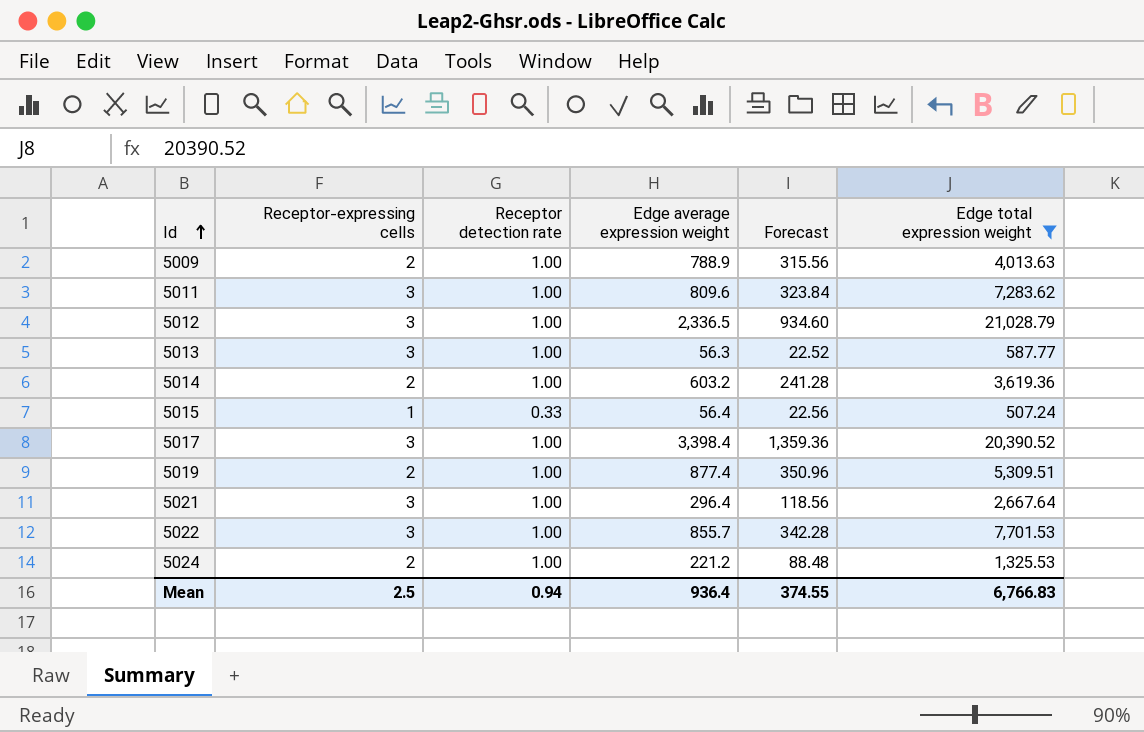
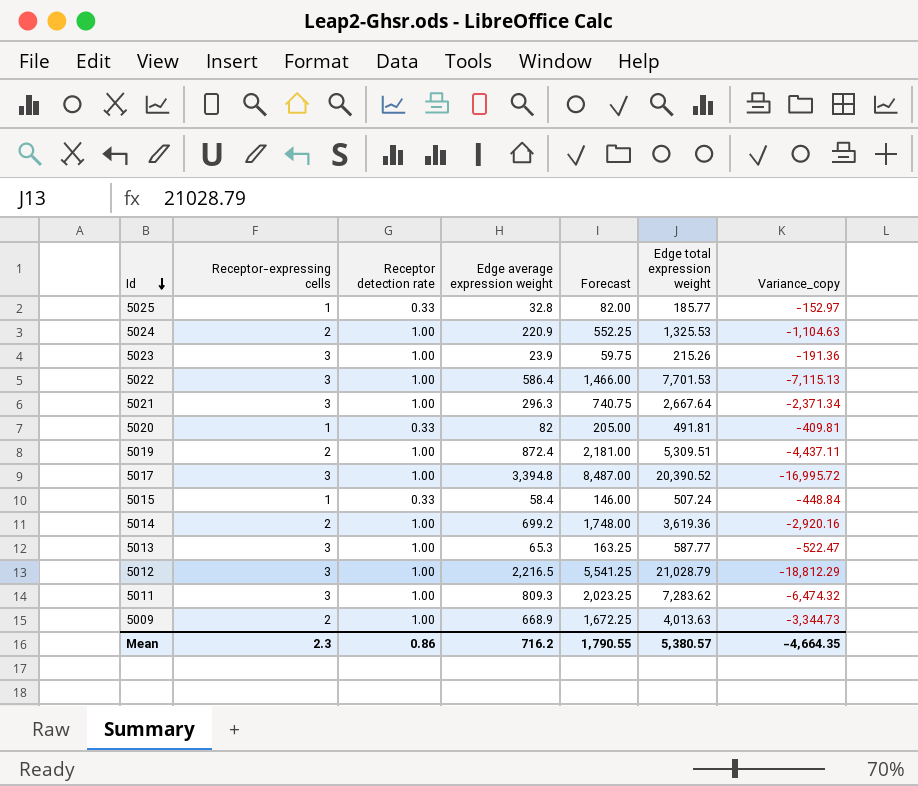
filter: Edge total expression weight >= 507.24 -> none
row order: Id ascending -> Id descending
column Forecast | formula: [Edge average expression weight] * 0.4 -> [Edge average expression weight] * 2.5
column Variance_copy | formula: none -> [Edge average expression weight] - [Edge total expression weight]
5024 | Edge average expression weight: 221.2 -> 220.9
5022 | Edge average expression weight: 855.7 -> 586.4
5021 | Edge average expression weight: 296.4 -> 296.3
5019 | Edge average expression weight: 877.4 -> 872.4
5017 | Edge average expression weight: 3,398.4 -> 3,394.8
5015 | Edge average expression weight: 56.4 -> 58.4
5014 | Edge average expression weight: 603.2 -> 699.2
5013 | Edge average expression weight: 56.3 -> 65.3
5012 | Edge average expression weight: 2,336.5 -> 2,216.5
5011 | Edge average expression weight: 809.6 -> 809.3
5009 | Edge average expression weight: 788.9 -> 668.9
Mean | Receptor-expressing cells: 2.5 -> 2.3
Mean | Receptor detection rate: 0.94 -> 0.86
Mean | Edge average expression weight: 936.4 -> 716.2
Mean | Forecast: 374.55 -> 1,790.55
Mean | Edge total expression weight: 6,766.83 -> 5,380.57

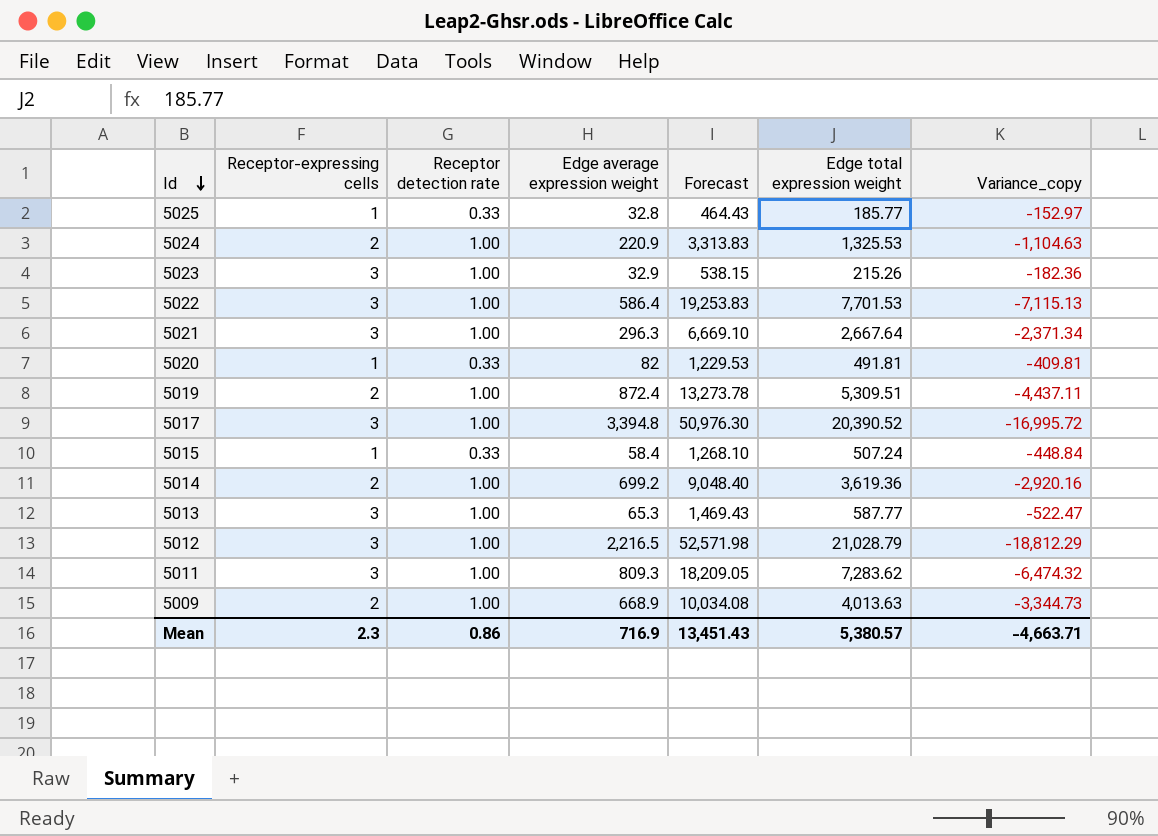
column Forecast | formula: [Edge average expression weight] * 2.5 -> [Edge total expression weight] * 2.5
5023 | Edge average expression weight: 23.9 -> 32.9
5023 | Variance_copy: -191.36 -> -182.36
Mean | Edge average expression weight: 716.2 -> 716.9
Mean | Forecast: 1,790.55 -> 13,451.43
Mean | Variance_copy: -4,664.35 -> -4,663.71

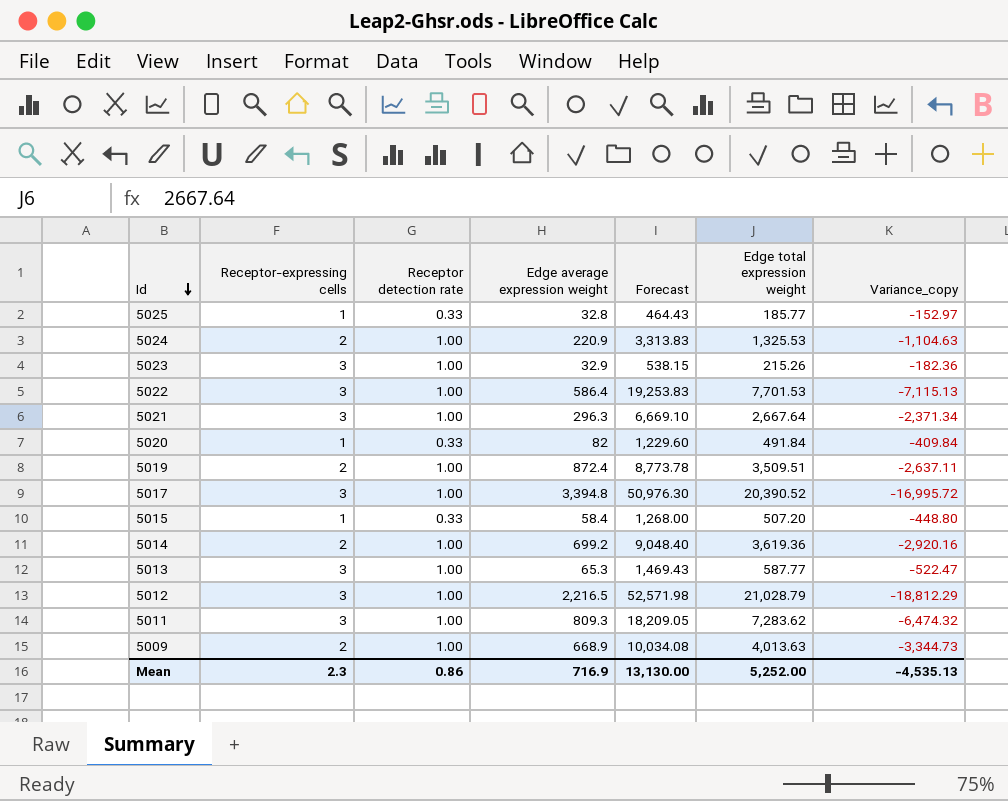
5020 | Forecast: 1,229.53 -> 1,229.60
5020 | Edge total expression weight: 491.81 -> 491.84
5020 | Variance_copy: -409.81 -> -409.84
5019 | Forecast: 13,273.78 -> 8,773.78
5019 | Edge total expression weight: 5,309.51 -> 3,509.51
5019 | Variance_copy: -4,437.11 -> -2,637.11
5015 | Forecast: 1,268.10 -> 1,268.00
5015 | Edge total expression weight: 507.24 -> 507.20
5015 | Variance_copy: -448.84 -> -448.80
Mean | Forecast: 13,451.43 -> 13,130.00
Mean | Edge total expression weight: 5,380.57 -> 5,252.00
Mean | Variance_copy: -4,663.71 -> -4,535.13

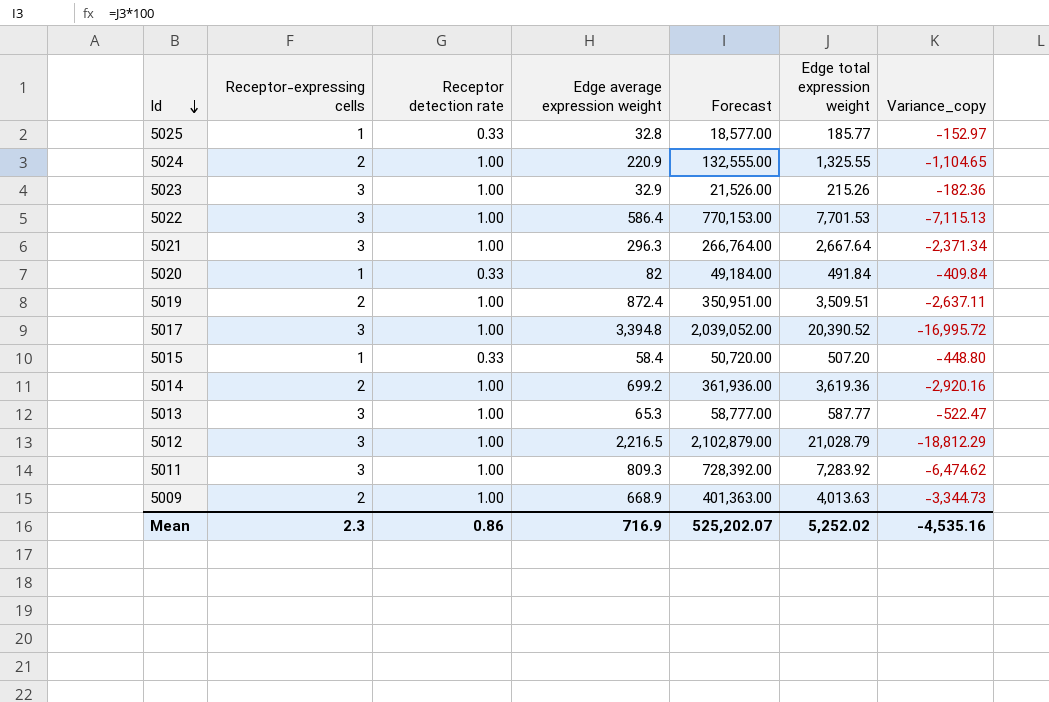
column Forecast | formula: [Edge total expression weight] * 2.5 -> [Edge total expression weight] * 100
5024 | Edge total expression weight: 1,325.53 -> 1,325.55
5024 | Variance_copy: -1,104.63 -> -1,104.65
5011 | Edge total expression weight: 7,283.62 -> 7,283.92
5011 | Variance_copy: -6,474.32 -> -6,474.62
Mean | Forecast: 13,130.00 -> 525,202.07
Mean | Edge total expression weight: 5,252.00 -> 5,252.02
Mean | Variance_copy: -4,535.13 -> -4,535.16

